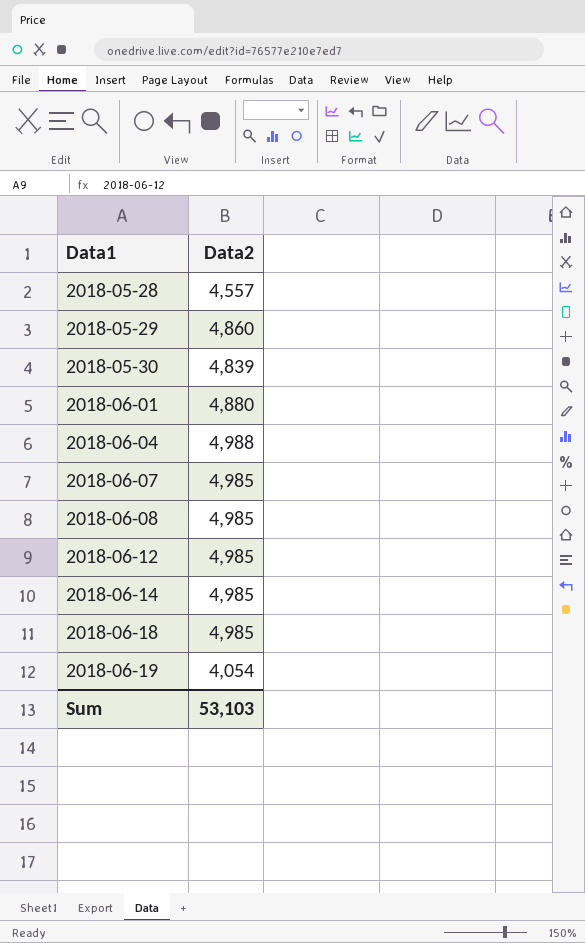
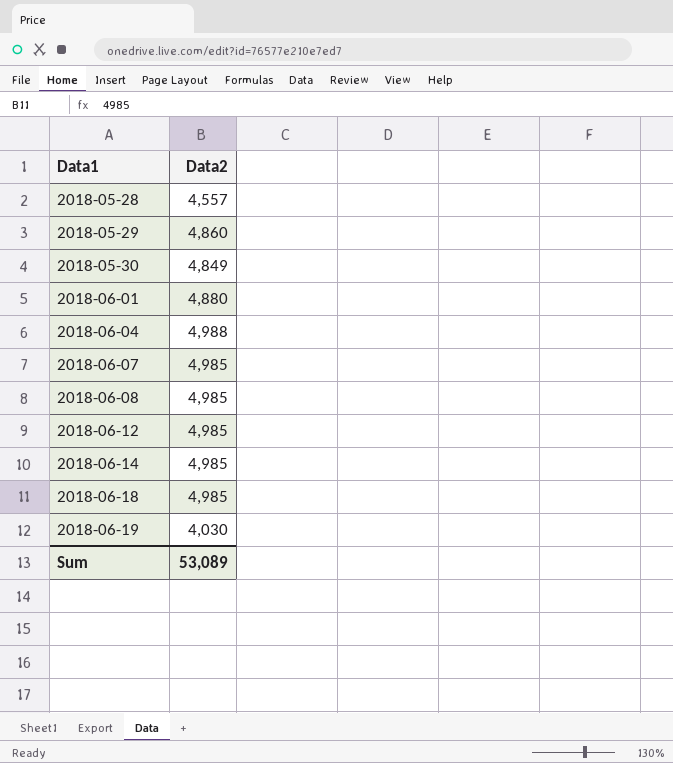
2018-05-30 | Data2: 4,839 -> 4,849
2018-06-19 | Data2: 4,054 -> 4,030
Sum | Data2: 53,103 -> 53,089

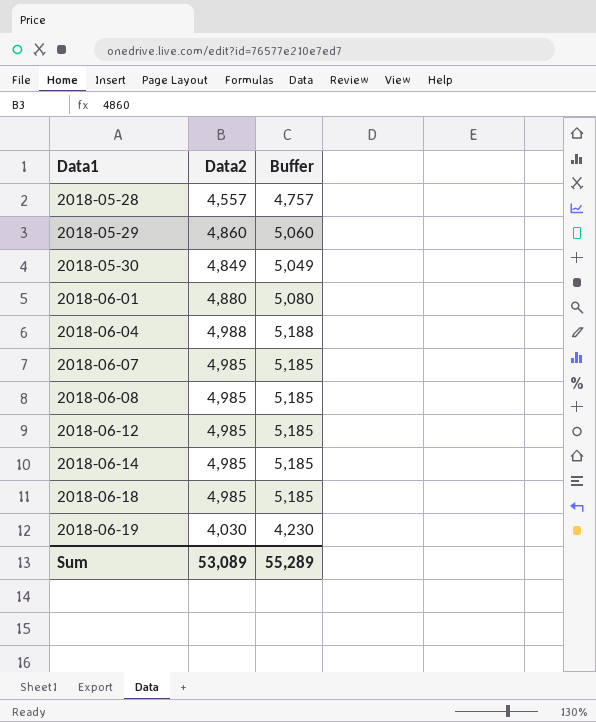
column Buffer | formula: none -> [Data2] + 200

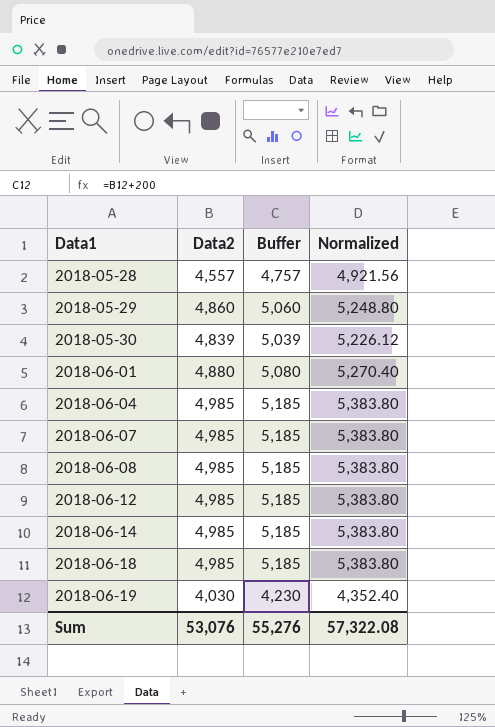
column Normalized | formula: none -> [Data2] * 1.08
2018-05-30 | Data2: 4,849 -> 4,839
2018-05-30 | Buffer: 5,049 -> 5,039
2018-06-04 | Data2: 4,988 -> 4,985
2018-06-04 | Buffer: 5,188 -> 5,185
Sum | Data2: 53,089 -> 53,076
Sum | Buffer: 55,289 -> 55,276

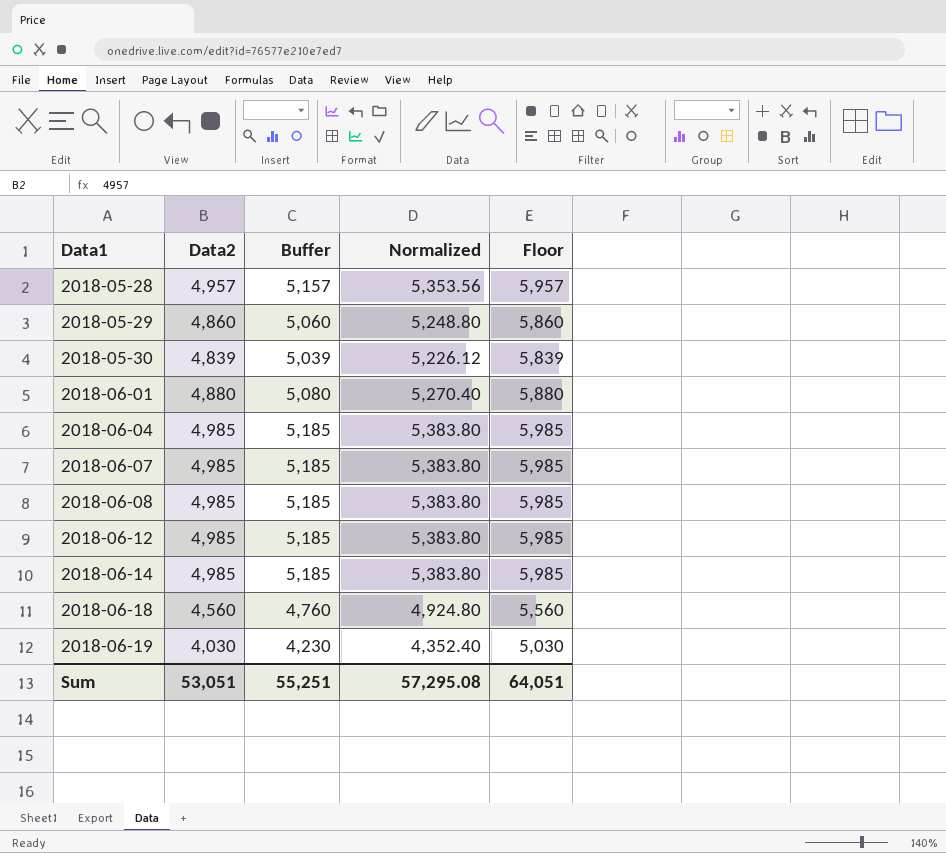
column Floor | formula: none -> [Data2] + 1000
2018-05-28 | Data2: 4,557 -> 4,957
2018-05-28 | Buffer: 4,757 -> 5,157
2018-05-28 | Normalized: 4,921.56 -> 5,353.56
2018-06-18 | Data2: 4,985 -> 4,560
2018-06-18 | Buffer: 5,185 -> 4,760
2018-06-18 | Normalized: 5,383.80 -> 4,924.80
Sum | Data2: 53,076 -> 53,051
Sum | Buffer: 55,276 -> 55,251
Sum | Normalized: 57,322.08 -> 57,295.08

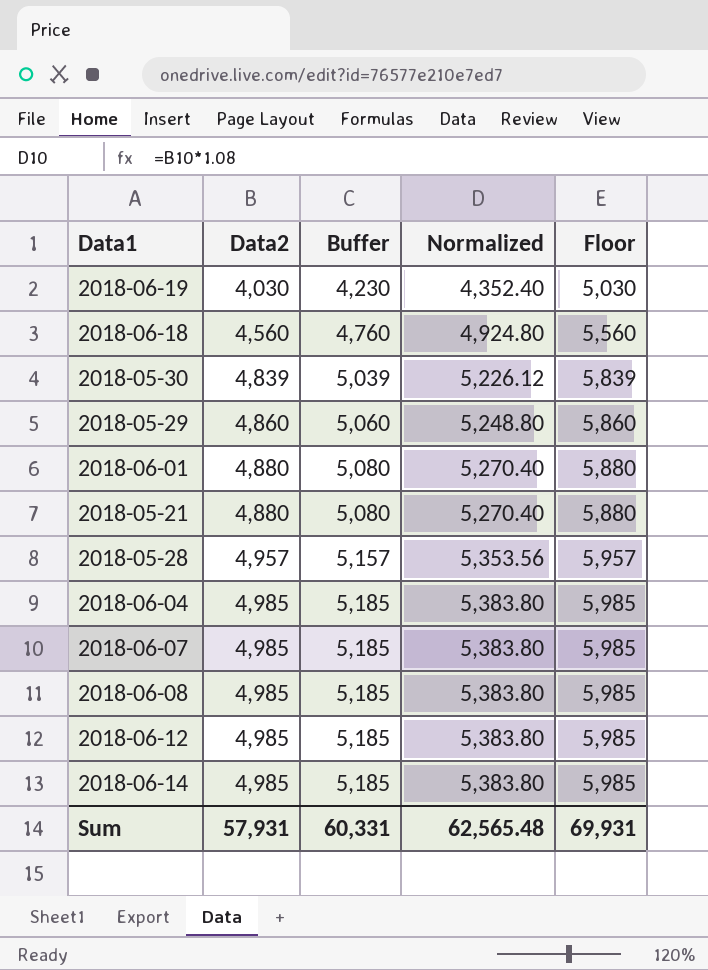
row order: Data1 ascending -> Data2 ascending
row 2018-05-21: none -> 4,880 | 5,080 | 5,270.40 | 5,880
Sum | Data2: 53,051 -> 57,931
Sum | Buffer: 55,251 -> 60,331
Sum | Normalized: 57,295.08 -> 62,565.48
Sum | Floor: 64,051 -> 69,931

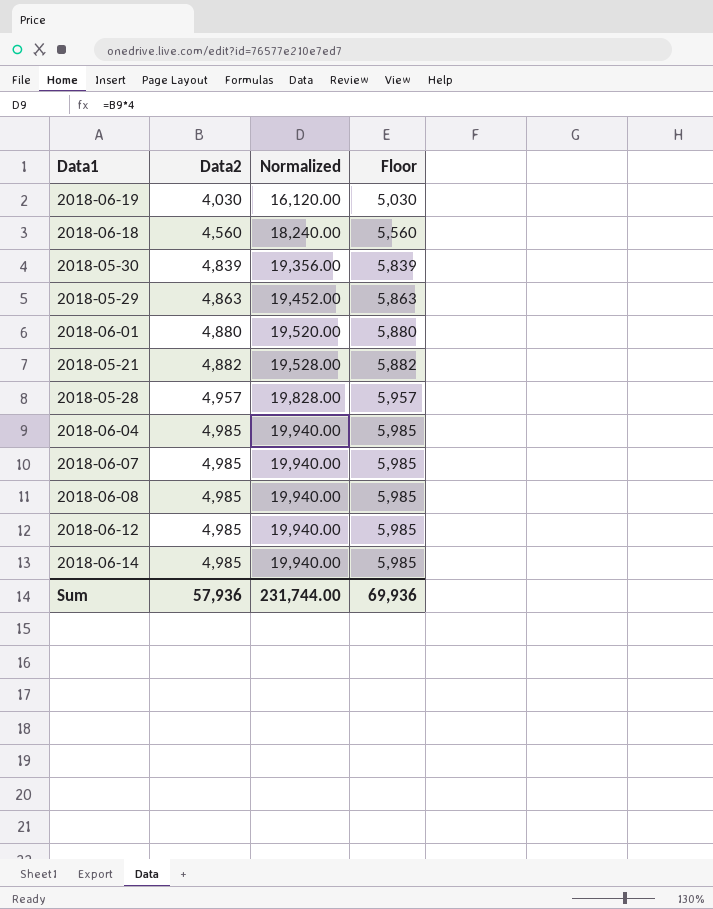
column Buffer | formula: [Data2] + 200 -> none
column Normalized | formula: [Data2] * 1.08 -> [Data2] * 4
2018-05-29 | Data2: 4,860 -> 4,863
2018-05-29 | Floor: 5,860 -> 5,863
2018-05-21 | Data2: 4,880 -> 4,882
2018-05-21 | Floor: 5,880 -> 5,882
Sum | Data2: 57,931 -> 57,936
Sum | Normalized: 62,565.48 -> 231,744.00
Sum | Floor: 69,931 -> 69,936

